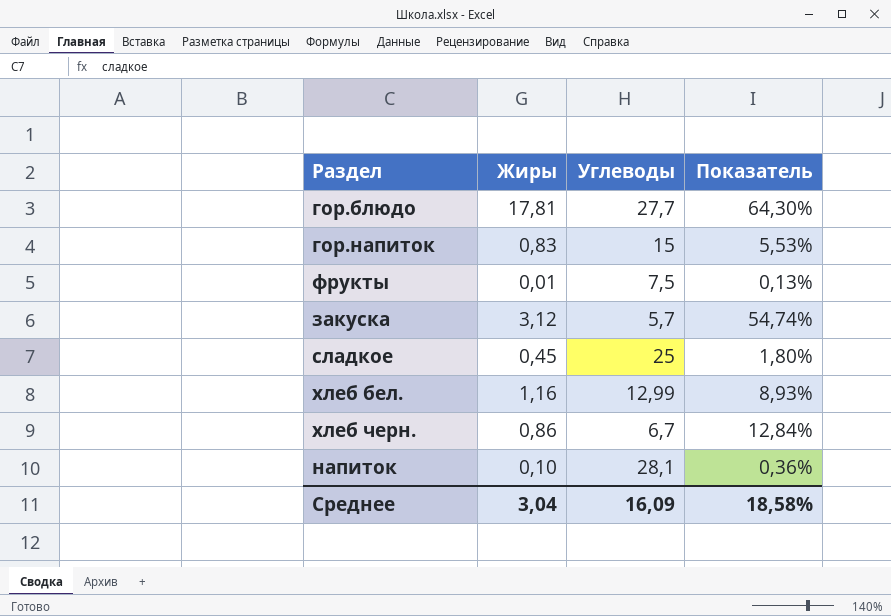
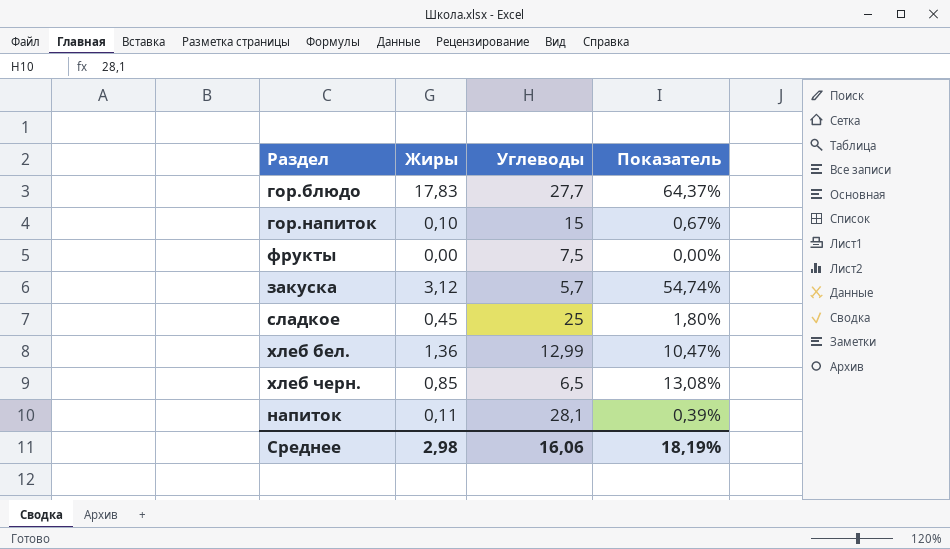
гор.блюдо | Жиры: 17,81 -> 17,83
гор.блюдо | Показатель: 64,30% -> 64,37%
гор.напиток | Жиры: 0,83 -> 0,10
гор.напиток | Показатель: 5,53% -> 0,67%
фрукты | Жиры: 0,01 -> 0,00
фрукты | Показатель: 0,13% -> 0,00%
хлеб бел. | Жиры: 1,16 -> 1,36
хлеб бел. | Показатель: 8,93% -> 10,47%
хлеб черн. | Жиры: 0,86 -> 0,85
хлеб черн. | Углеводы: 6,7 -> 6,5
хлеб черн. | Показатель: 12,84% -> 13,08%
напиток | Жиры: 0,10 -> 0,11
напиток | Показатель: 0,36% -> 0,39%
Среднее | Жиры: 3,04 -> 2,98
Среднее | Углеводы: 16,09 -> 16,06
Среднее | Показатель: 18,58% -> 18,19%

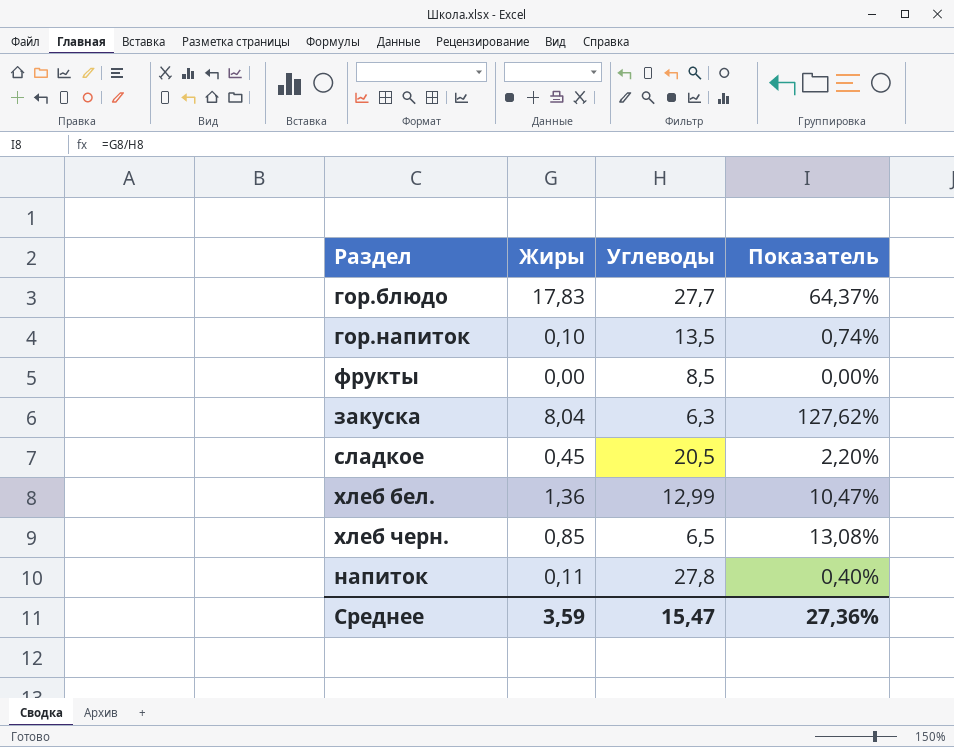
гор.напиток | Углеводы: 15 -> 13,5
гор.напиток | Показатель: 0,67% -> 0,74%
фрукты | Углеводы: 7,5 -> 8,5
закуска | Жиры: 3,12 -> 8,04
закуска | Углеводы: 5,7 -> 6,3
закуска | Показатель: 54,74% -> 127,62%
сладкое | Углеводы: 25 -> 20,5
сладкое | Показатель: 1,80% -> 2,20%
напиток | Углеводы: 28,1 -> 27,8
напиток | Показатель: 0,39% -> 0,40%
Среднее | Жиры: 2,98 -> 3,59
Среднее | Углеводы: 16,06 -> 15,47
Среднее | Показатель: 18,19% -> 27,36%

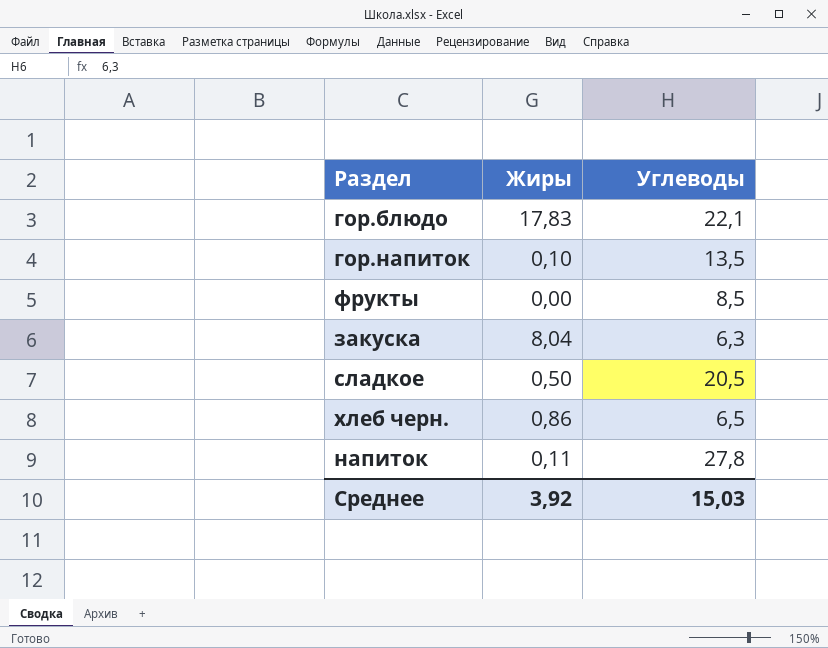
column Показатель | formula: [Жиры] / [Углеводы] -> none
row хлеб бел.: 1,36 | 12,99 | 10,47% -> none
гор.блюдо | Углеводы: 27,7 -> 22,1
сладкое | Жиры: 0,45 -> 0,50
хлеб черн. | Жиры: 0,85 -> 0,86
Среднее | Жиры: 3,59 -> 3,92
Среднее | Углеводы: 15,47 -> 15,03

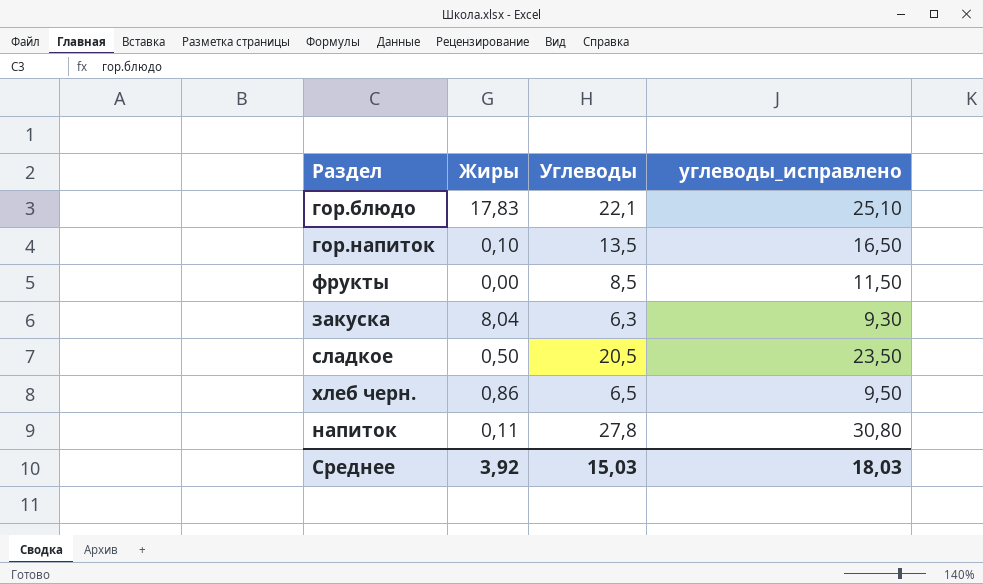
column углеводы_исправлено | formula: none -> [Углеводы] + 3

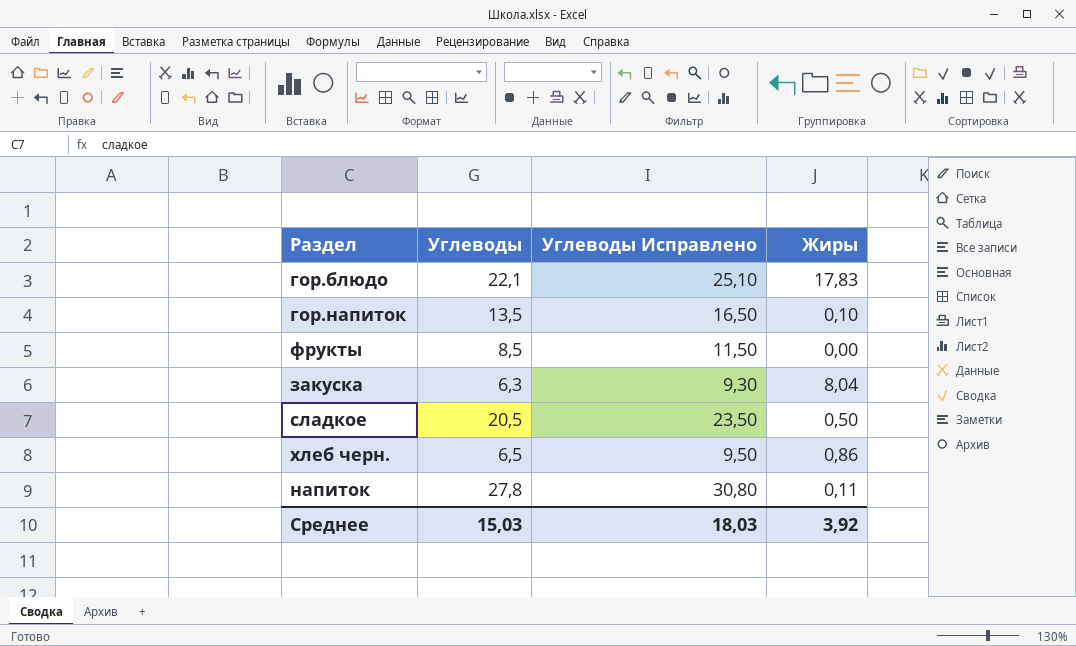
column name: углеводы_исправлено -> Углеводы Исправлено
column Жиры | position: 2 -> 4

